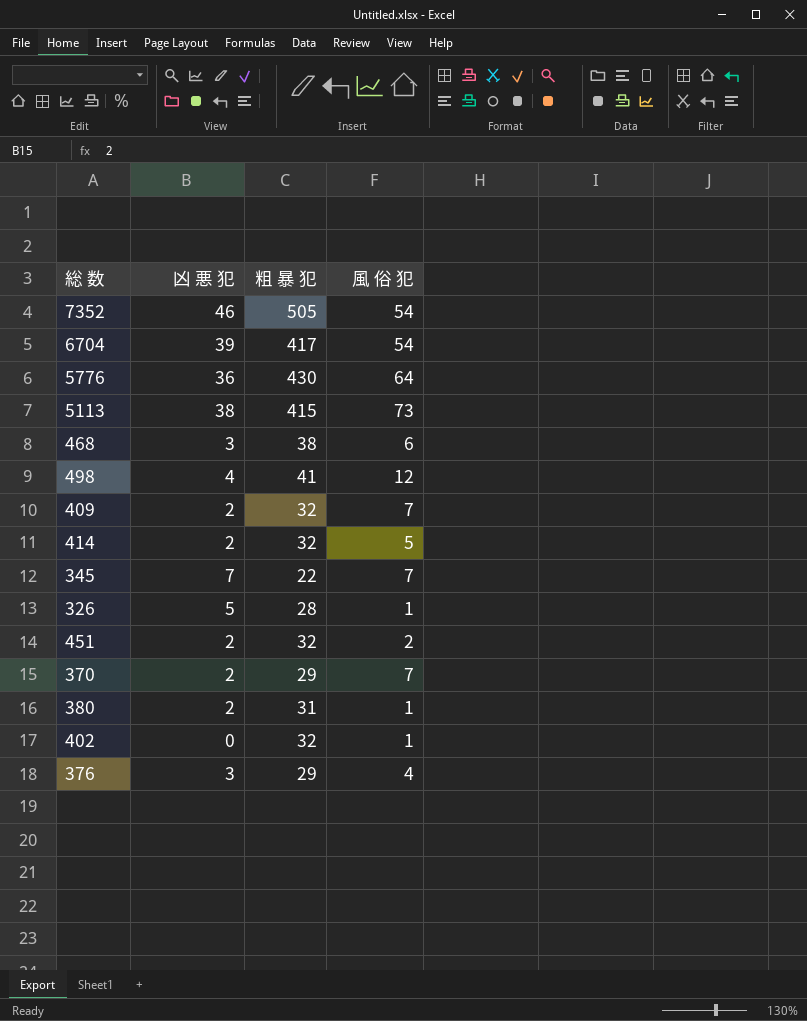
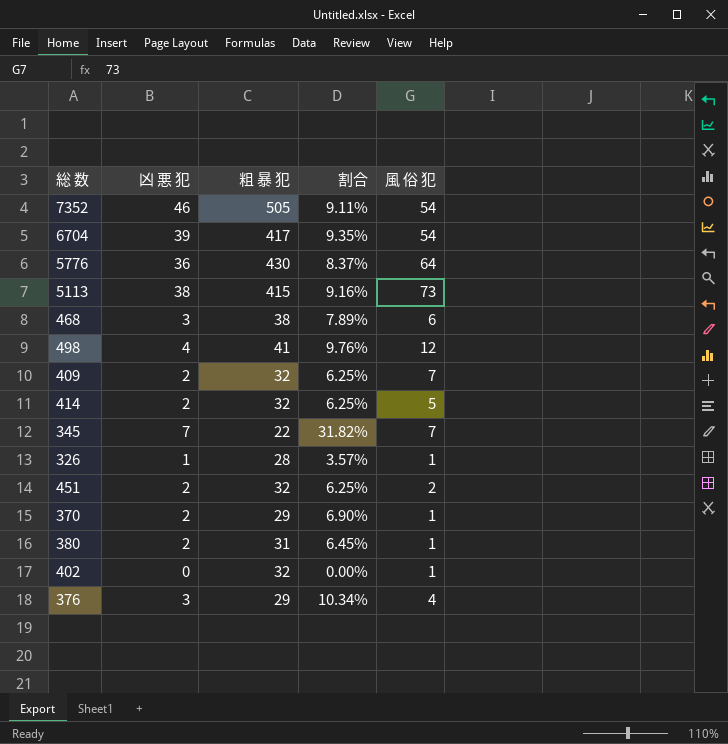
column 割合 | formula: none -> [凶 悪 犯] / [粗 暴 犯]
326 | 凶 悪 犯: 5 -> 1
370 | 風 俗 犯: 7 -> 1

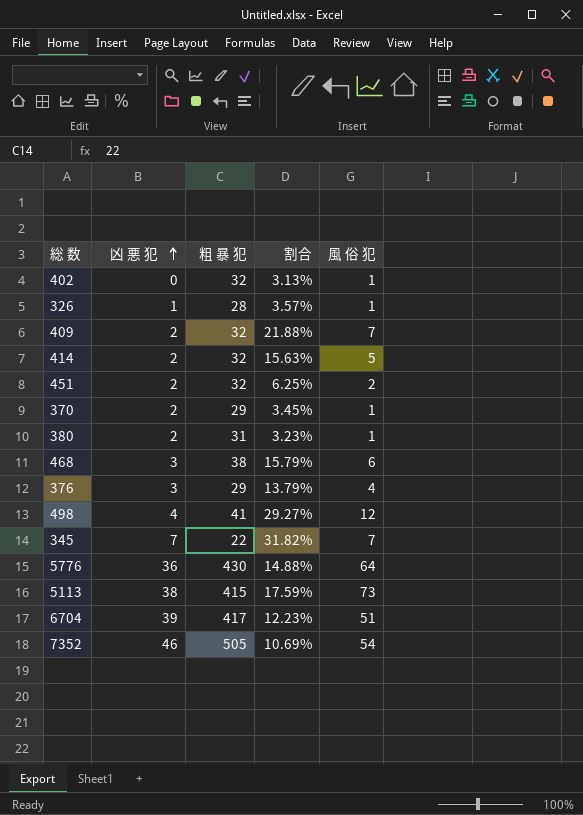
row order: none -> 凶 悪 犯 ascending
column 割合 | formula: [凶 悪 犯] / [粗 暴 犯] -> [風 俗 犯] / [粗 暴 犯]
6704 | 風 俗 犯: 54 -> 51

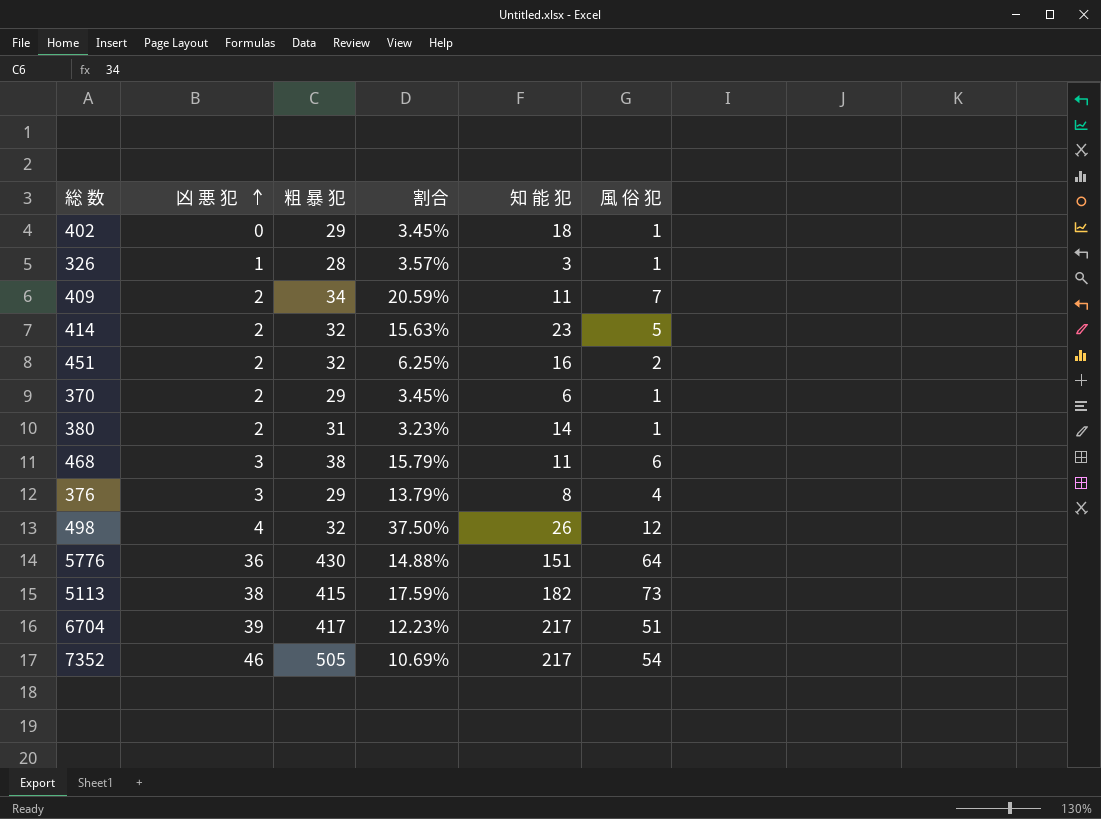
column 知 能 犯 | position: none -> 5
row 345: 7 | 22 | 31.82% | 7 -> none
402 | 粗 暴 犯: 32 -> 29
402 | 割合: 3.13% -> 3.45%
409 | 粗 暴 犯: 32 -> 34
409 | 割合: 21.88% -> 20.59%
498 | 粗 暴 犯: 41 -> 32
498 | 割合: 29.27% -> 37.50%

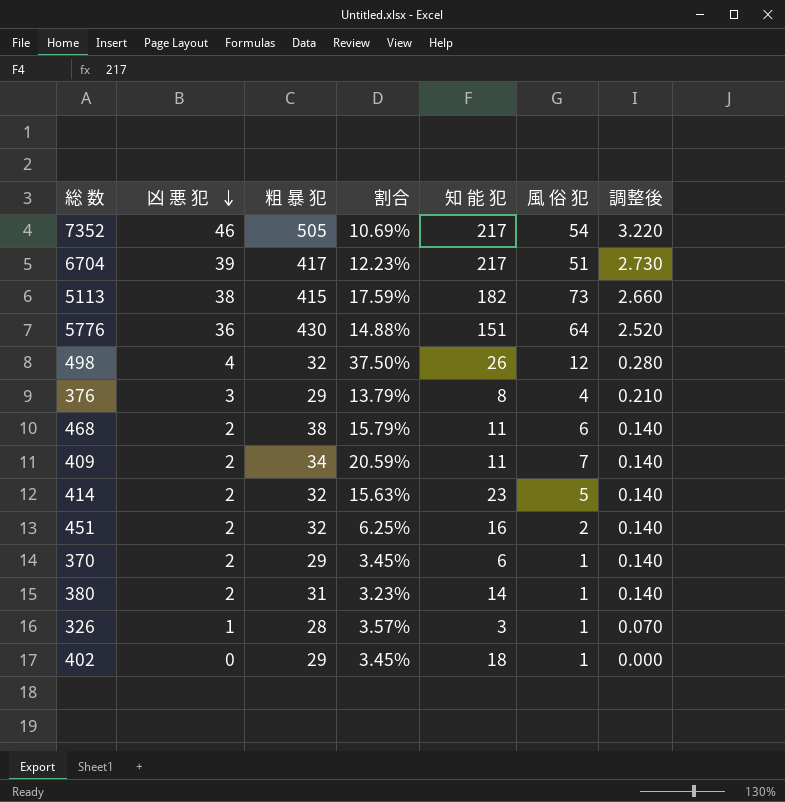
row order: 凶 悪 犯 ascending -> 凶 悪 犯 descending
column 調整後 | formula: none -> [凶 悪 犯] * 0.07
468 | 凶 悪 犯: 3 -> 2

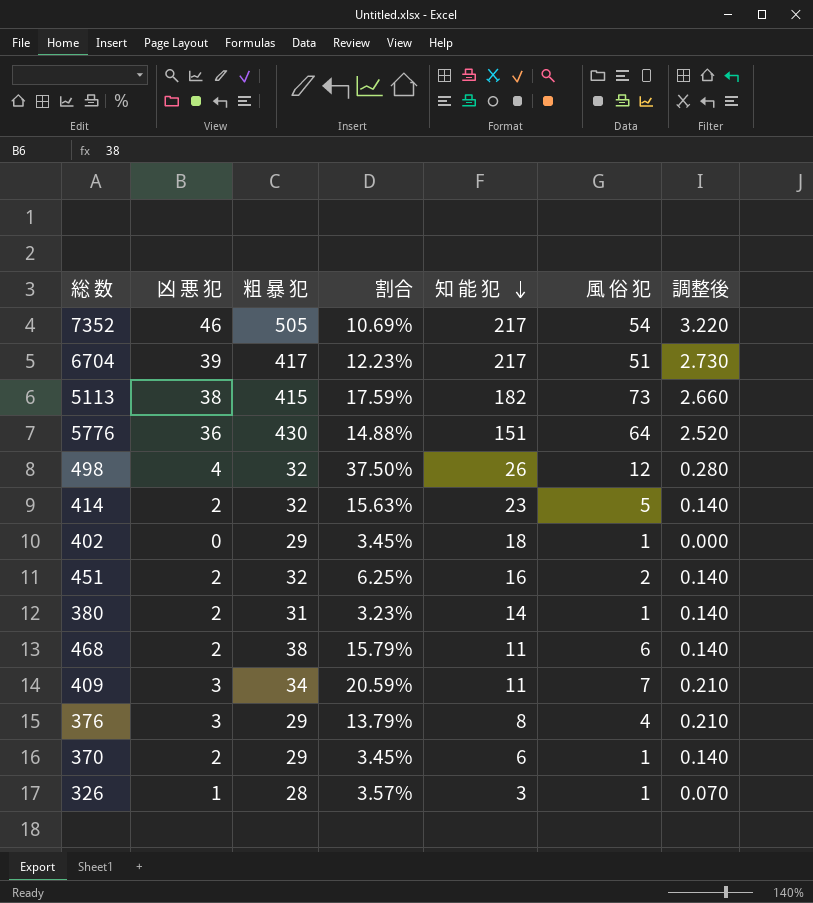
row order: 凶 悪 犯 descending -> 知 能 犯 descending
409 | 凶 悪 犯: 2 -> 3
409 | 調整後: 0.140 -> 0.210

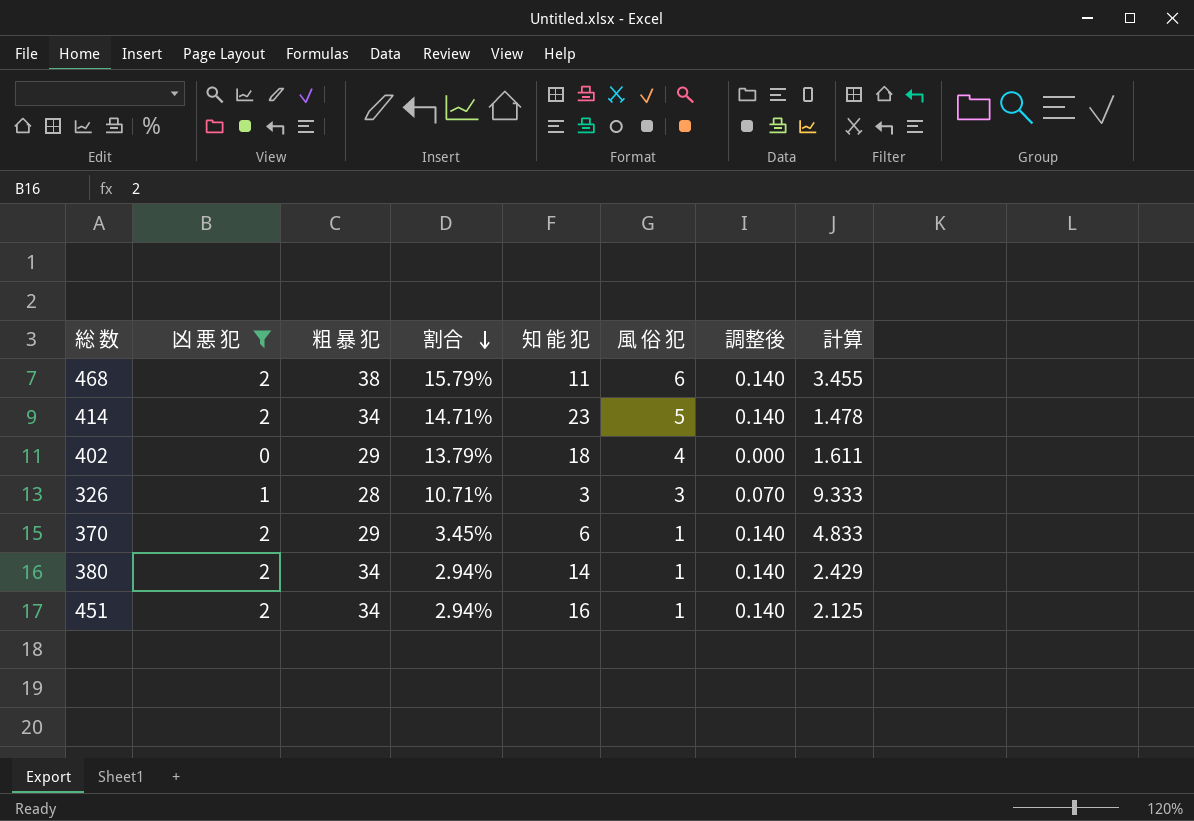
filter: none -> 凶 悪 犯 <= 2
row order: 知 能 犯 descending -> 割合 descending
column 計算 | formula: none -> [粗 暴 犯] / [知 能 犯]
414 | 粗 暴 犯: 32 -> 34
414 | 割合: 15.63% -> 14.71%
402 | 割合: 3.45% -> 13.79%
402 | 風 俗 犯: 1 -> 4
326 | 割合: 3.57% -> 10.71%
326 | 風 俗 犯: 1 -> 3
380 | 粗 暴 犯: 31 -> 34
380 | 割合: 3.23% -> 2.94%
451 | 粗 暴 犯: 32 -> 34
451 | 割合: 6.25% -> 2.94%
451 | 風 俗 犯: 2 -> 1

